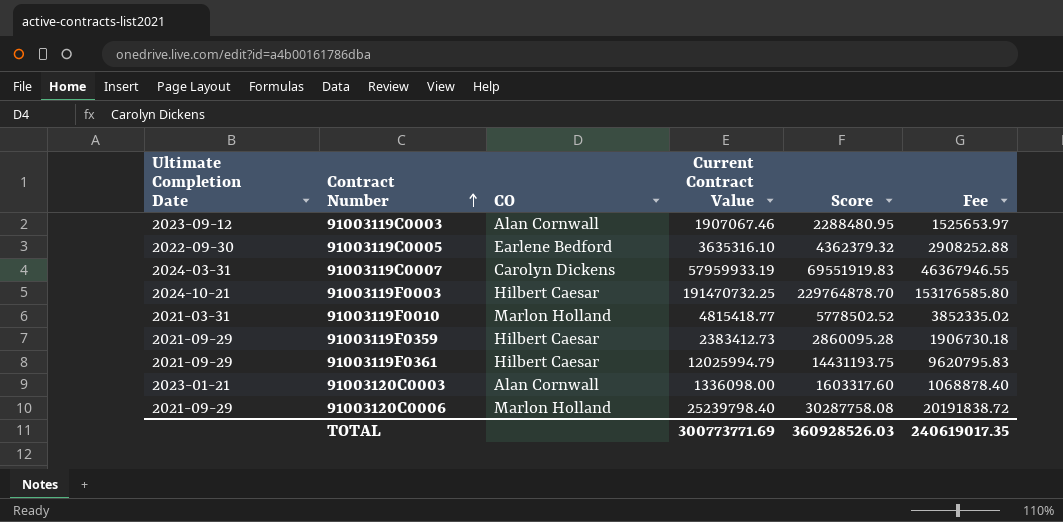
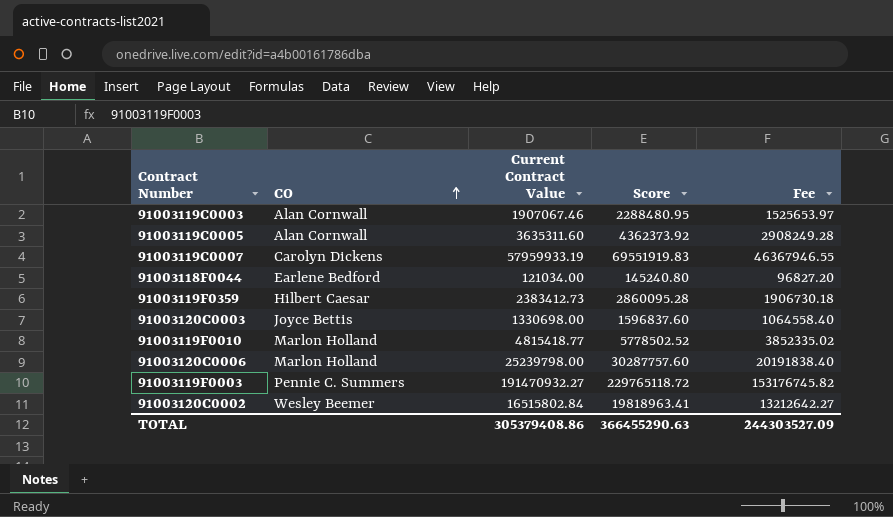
row order: Contract Number ascending -> CO ascending
column Ultimate Completion Date | position: 1 -> none
row 91003119F0361: 2021-09-29 | Hilbert Caesar | 12025994.79 | 14431193.75 | 9620795.83 -> none
91003119C0005 | CO: Earlene Bedford -> Alan Cornwall
91003119C0005 | Current Contract Value: 3635316.10 -> 3635311.60
91003119C0005 | Score: 4362379.32 -> 4362373.92
91003119C0005 | Fee: 2908252.88 -> 2908249.28
row 91003118F0044: none -> Earlene Bedford | 121034.00 | 145240.80 | 96827.20
91003120C0003 | CO: Alan Cornwall -> Joyce Bettis
91003120C0003 | Current Contract Value: 1336098.00 -> 1330698.00
91003120C0003 | Score: 1603317.60 -> 1596837.60
91003120C0003 | Fee: 1068878.40 -> 1064558.40
91003120C0006 | Current Contract Value: 25239798.40 -> 25239798.00
91003120C0006 | Score: 30287758.08 -> 30287757.60
91003120C0006 | Fee: 20191838.72 -> 20191838.40
91003119F0003 | CO: Hilbert Caesar -> Pennie C. Summers
91003119F0003 | Current Contract Value: 191470732.25 -> 191470932.27
91003119F0003 | Score: 229764878.70 -> 229765118.72
91003119F0003 | Fee: 153176585.80 -> 153176745.82
row 91003120C0002: none -> Wesley Beemer | 16515802.84 | 19818963.41 | 13212642.27
TOTAL | Current Contract Value: 300773771.69 -> 305379408.86
TOTAL | Score: 360928526.03 -> 366455290.63
TOTAL | Fee: 240619017.35 -> 244303527.09

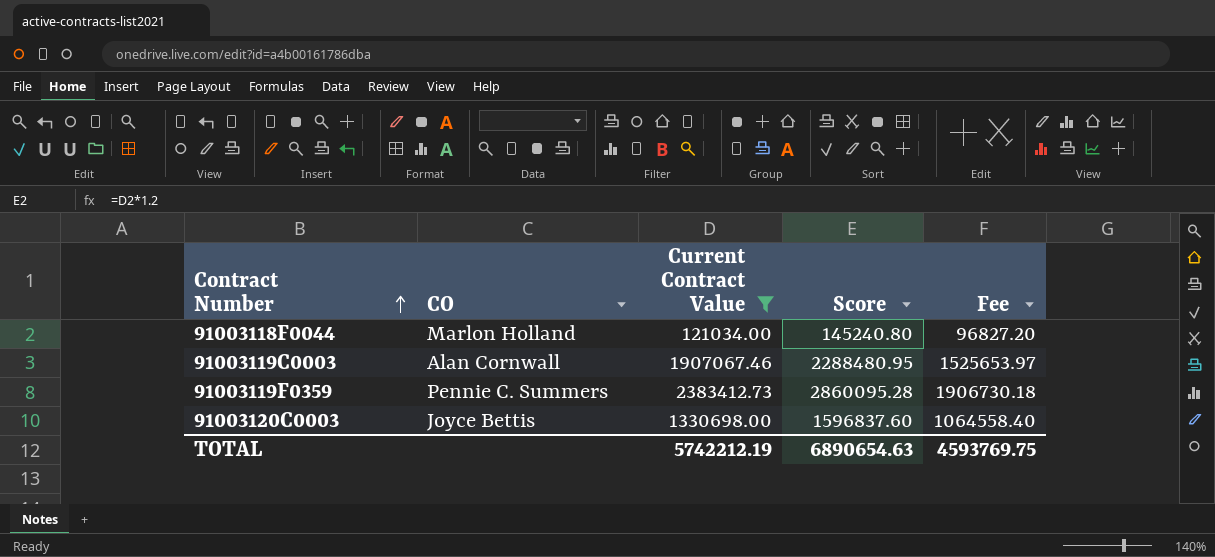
filter: none -> Current Contract Value <= 2383412.73
row order: CO ascending -> Contract Number ascending
91003118F0044 | CO: Earlene Bedford -> Marlon Holland
91003119F0359 | CO: Hilbert Caesar -> Pennie C. Summers
TOTAL | Current Contract Value: 305379408.86 -> 5742212.19
TOTAL | Score: 366455290.63 -> 6890654.63
TOTAL | Fee: 244303527.09 -> 4593769.75

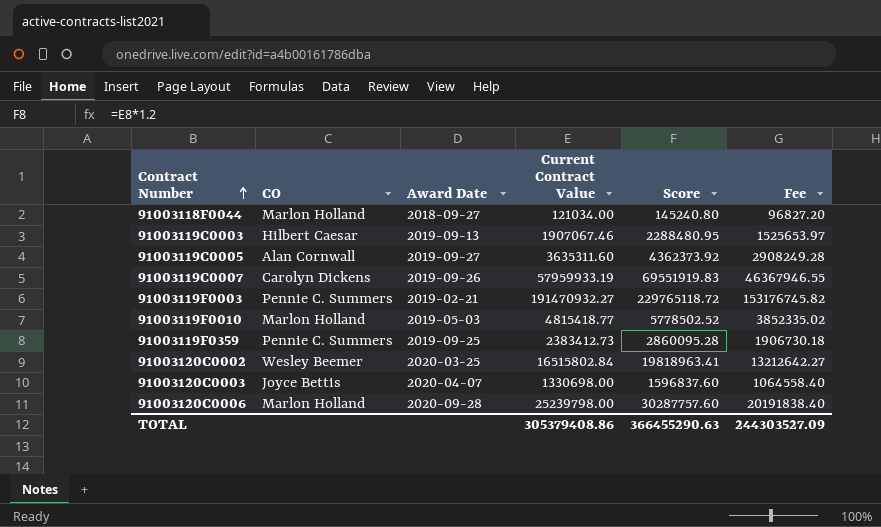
filter: Current Contract Value <= 2383412.73 -> none
column Award Date | position: none -> 3
91003119C0003 | CO: Alan Cornwall -> Hilbert Caesar
TOTAL | Current Contract Value: 5742212.19 -> 305379408.86
TOTAL | Score: 6890654.63 -> 366455290.63
TOTAL | Fee: 4593769.75 -> 244303527.09

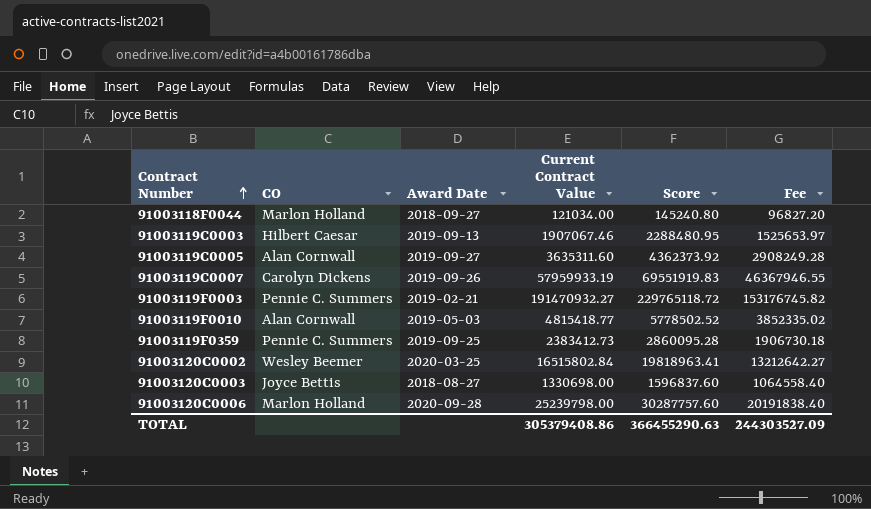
91003119F0010 | CO: Marlon Holland -> Alan Cornwall
91003120C0003 | Award Date: 2020-04-07 -> 2018-08-27

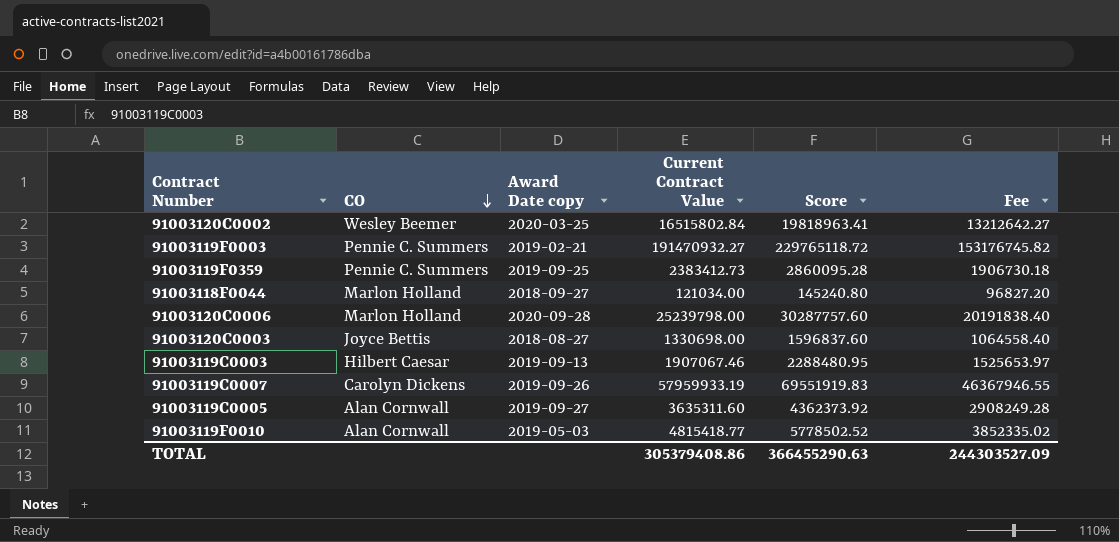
row order: Contract Number ascending -> CO descending
column name: Award Date -> Award Date copy

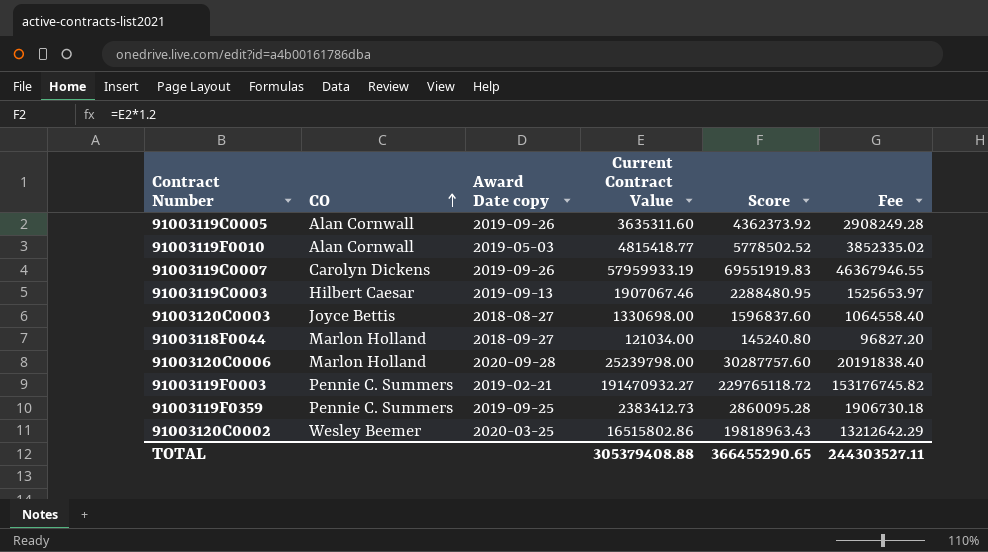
row order: CO descending -> CO ascending
91003119C0005 | Award Date copy: 2019-09-27 -> 2019-09-26
91003120C0002 | Current Contract Value: 16515802.84 -> 16515802.86
91003120C0002 | Score: 19818963.41 -> 19818963.43
91003120C0002 | Fee: 13212642.27 -> 13212642.29
TOTAL | Current Contract Value: 305379408.86 -> 305379408.88
TOTAL | Score: 366455290.63 -> 366455290.65
TOTAL | Fee: 244303527.09 -> 244303527.11

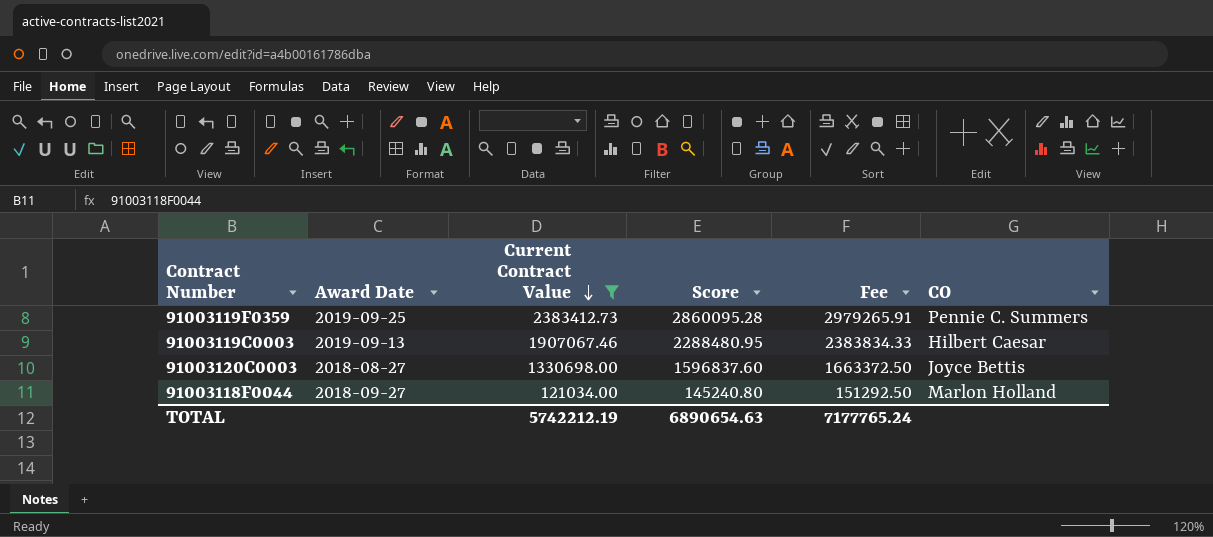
filter: none -> Current Contract Value <= 2383412.73
row order: CO ascending -> Current Contract Value descending
column name: Award Date copy -> Award Date
column Fee | formula: [Current Contract Value] * 0.8 -> [Current Contract Value] * 1.25
column CO | position: 2 -> 6
TOTAL | Current Contract Value: 305379408.88 -> 5742212.19
TOTAL | Score: 366455290.65 -> 6890654.63
TOTAL | Fee: 244303527.11 -> 7177765.24

